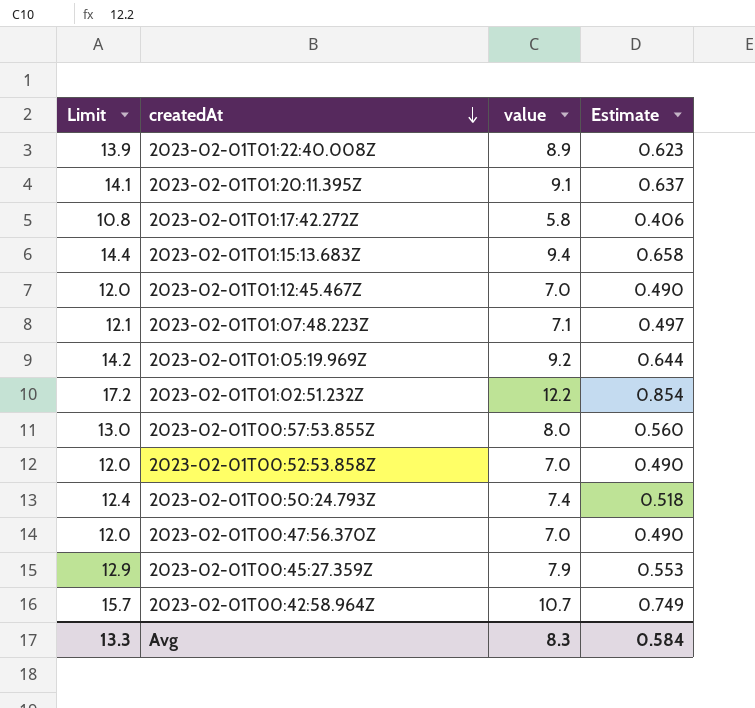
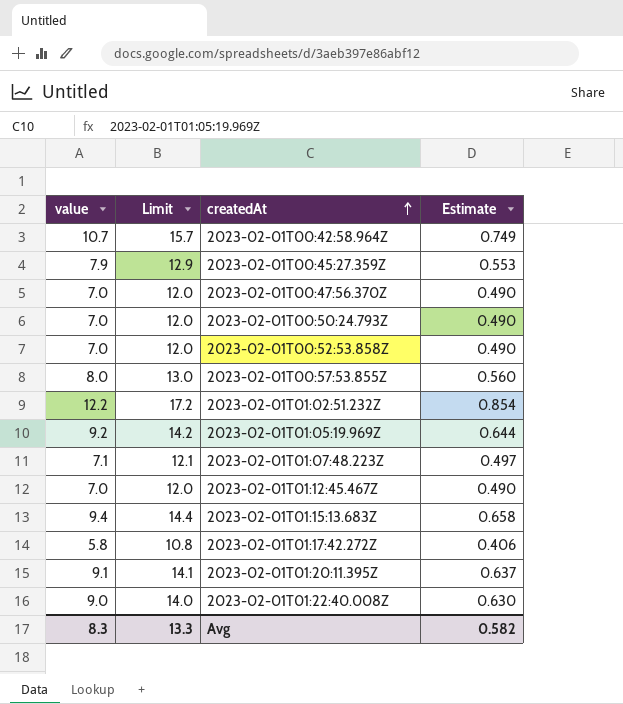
row order: createdAt descending -> createdAt ascending
column value | position: 3 -> 1
2023-02-01T00:50:24.793Z | value: 7.4 -> 7.0
2023-02-01T00:50:24.793Z | Limit: 12.4 -> 12.0
2023-02-01T00:50:24.793Z | Estimate: 0.518 -> 0.490
2023-02-01T01:22:40.008Z | value: 8.9 -> 9.0
2023-02-01T01:22:40.008Z | Limit: 13.9 -> 14.0
2023-02-01T01:22:40.008Z | Estimate: 0.623 -> 0.630
Avg | Estimate: 0.584 -> 0.582

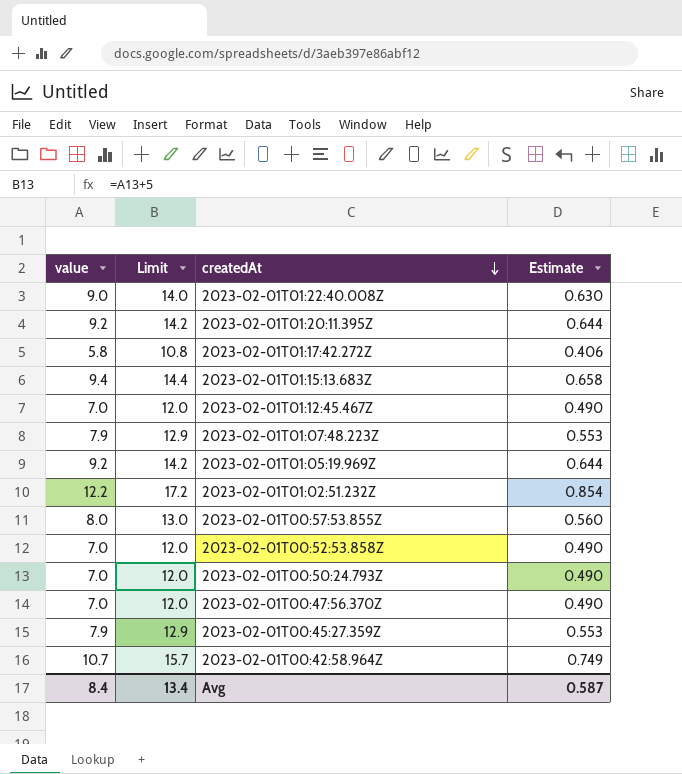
row order: createdAt ascending -> createdAt descending
2023-02-01T01:20:11.395Z | value: 9.1 -> 9.2
2023-02-01T01:20:11.395Z | Limit: 14.1 -> 14.2
2023-02-01T01:20:11.395Z | Estimate: 0.637 -> 0.644
2023-02-01T01:07:48.223Z | value: 7.1 -> 7.9
2023-02-01T01:07:48.223Z | Limit: 12.1 -> 12.9
2023-02-01T01:07:48.223Z | Estimate: 0.497 -> 0.553
Avg | value: 8.3 -> 8.4
Avg | Limit: 13.3 -> 13.4
Avg | Estimate: 0.582 -> 0.587

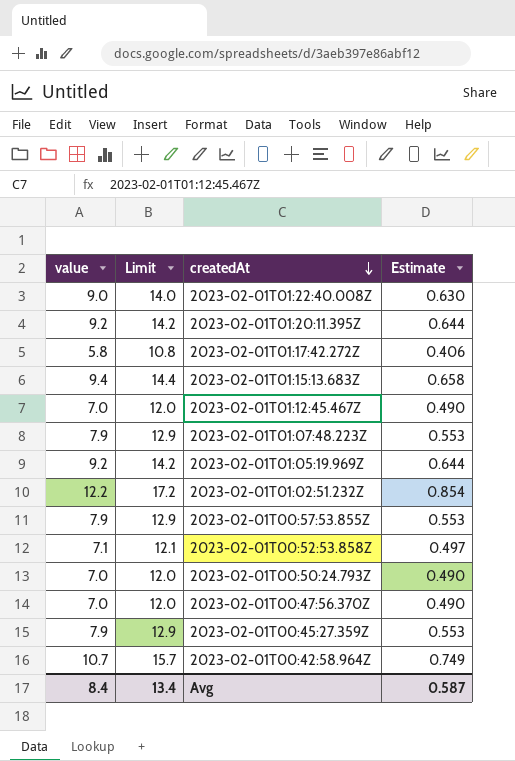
2023-02-01T00:57:53.855Z | value: 8.0 -> 7.9
2023-02-01T00:57:53.855Z | Limit: 13.0 -> 12.9
2023-02-01T00:57:53.855Z | Estimate: 0.560 -> 0.553
2023-02-01T00:52:53.858Z | value: 7.0 -> 7.1
2023-02-01T00:52:53.858Z | Limit: 12.0 -> 12.1
2023-02-01T00:52:53.858Z | Estimate: 0.490 -> 0.497

